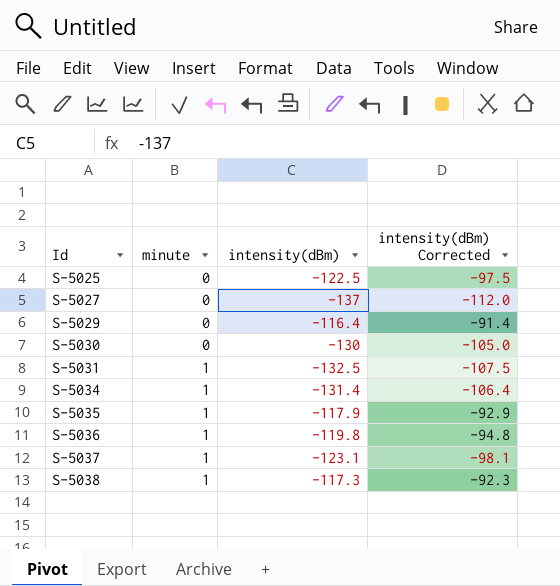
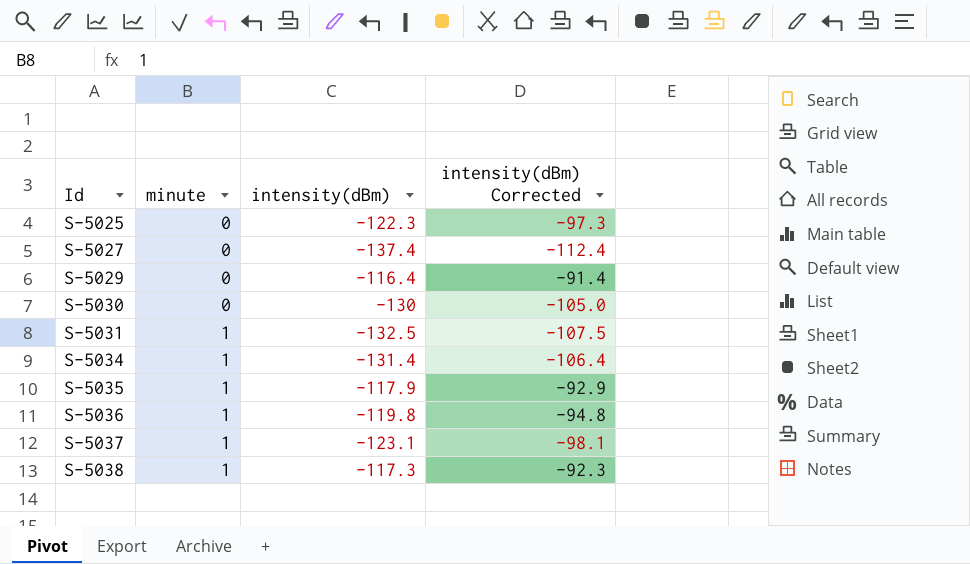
S-5025 | intensity(dBm): -122.5 -> -122.3
S-5025 | intensity(dBm) Corrected: -97.5 -> -97.3
S-5027 | intensity(dBm): -137 -> -137.4
S-5027 | intensity(dBm) Corrected: -112.0 -> -112.4

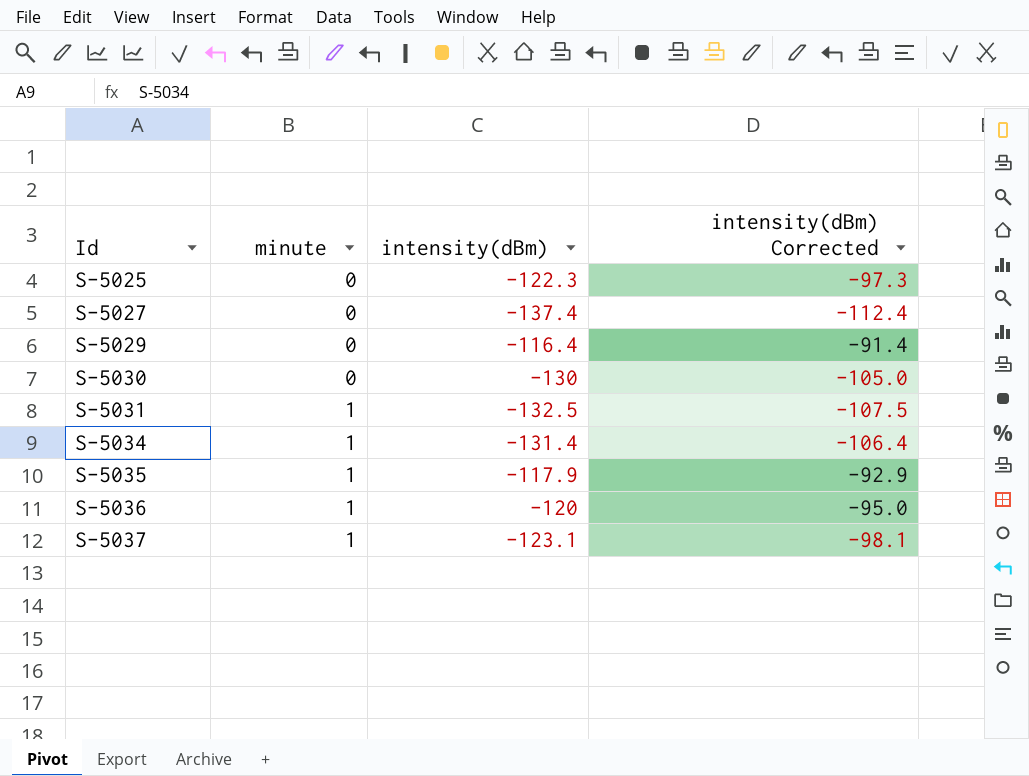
row S-5038: 1 | -117.3 | -92.3 -> none
S-5036 | intensity(dBm): -119.8 -> -120
S-5036 | intensity(dBm) Corrected: -94.8 -> -95.0

